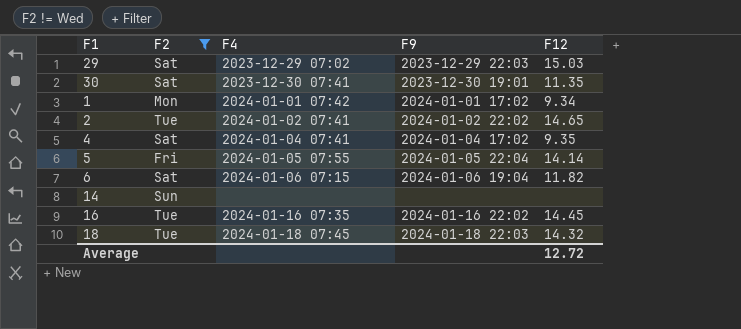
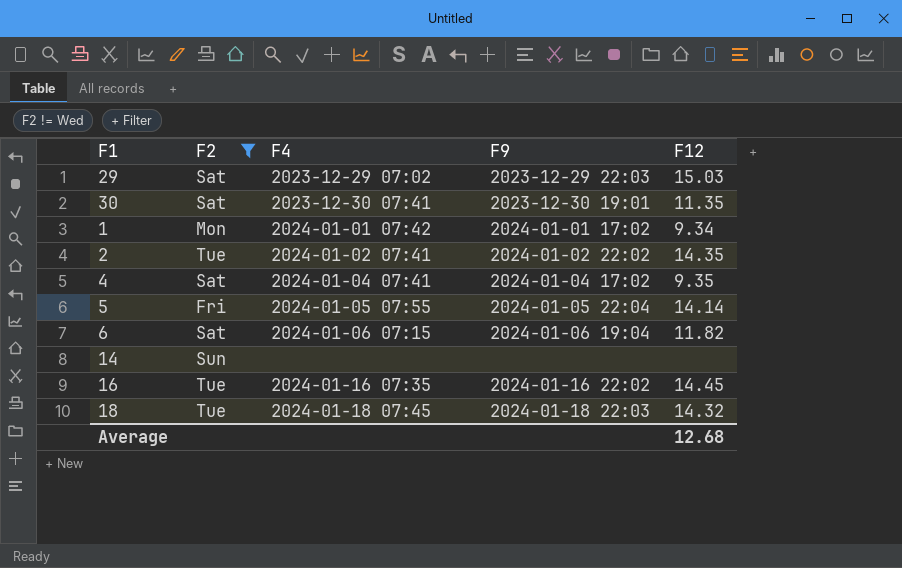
2 | F12: 14.65 -> 14.35
Average | F12: 12.72 -> 12.68

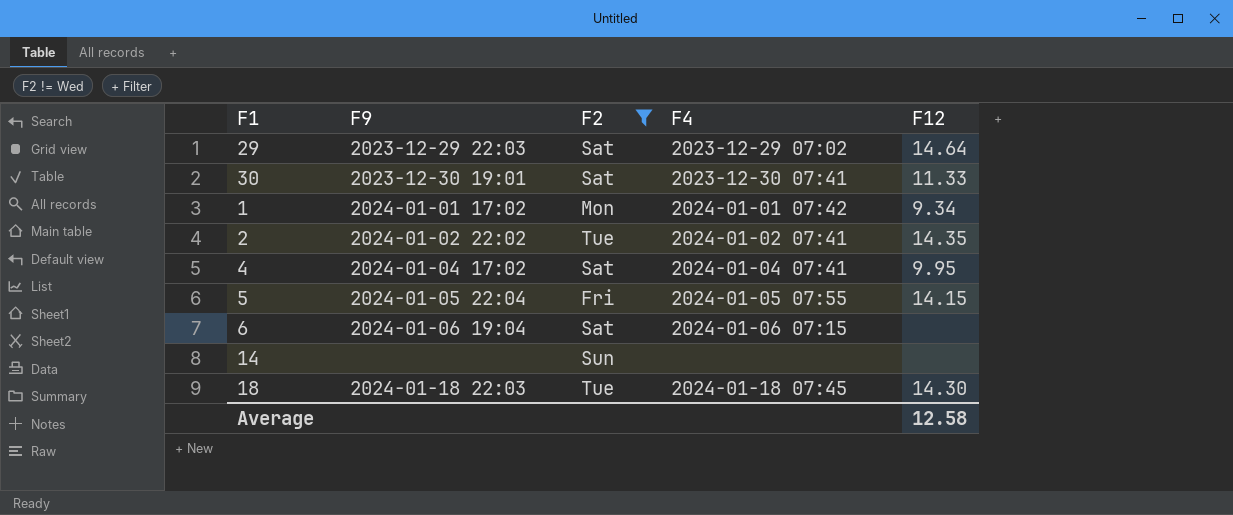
column F9 | position: 4 -> 2
row 16: Tue | 2024-01-16 07:35 | 2024-01-16 22:02 | 14.45 -> none
29 | F12: 15.03 -> 14.64
30 | F12: 11.35 -> 11.33
4 | F12: 9.35 -> 9.95
5 | F12: 14.14 -> 14.15
6 | F12: 11.82 -> none
18 | F12: 14.32 -> 14.30
Average | F12: 12.68 -> 12.58

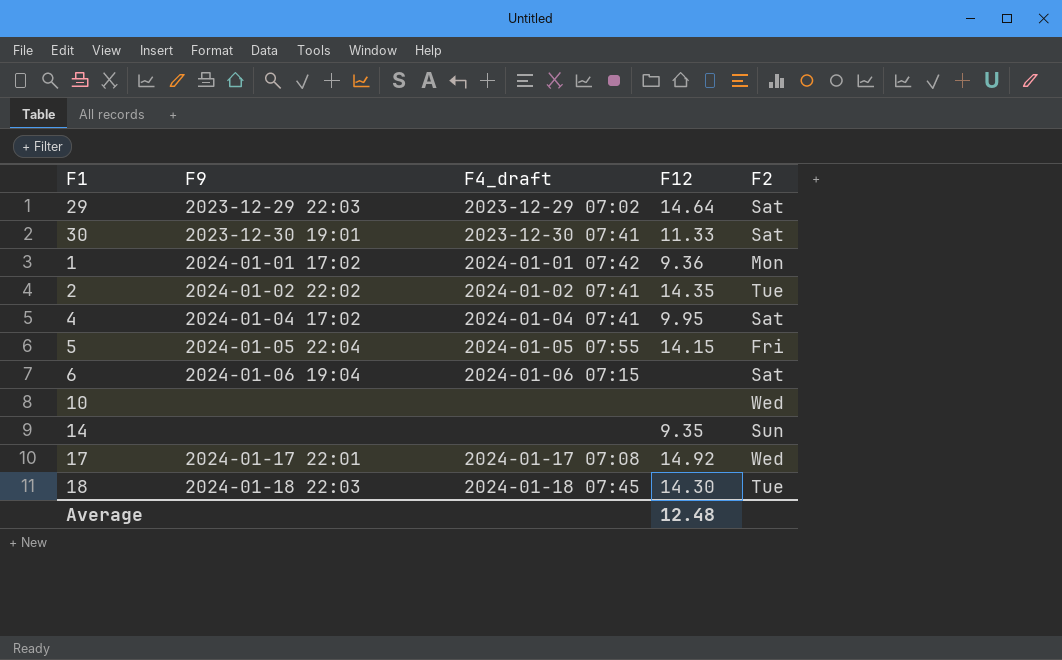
filter: F2 != Wed -> none
column name: F4 -> F4_draft
column F2 | position: 3 -> 5
1 | F12: 9.34 -> 9.36
14 | F12: none -> 9.35
Average | F12: 12.58 -> 12.48

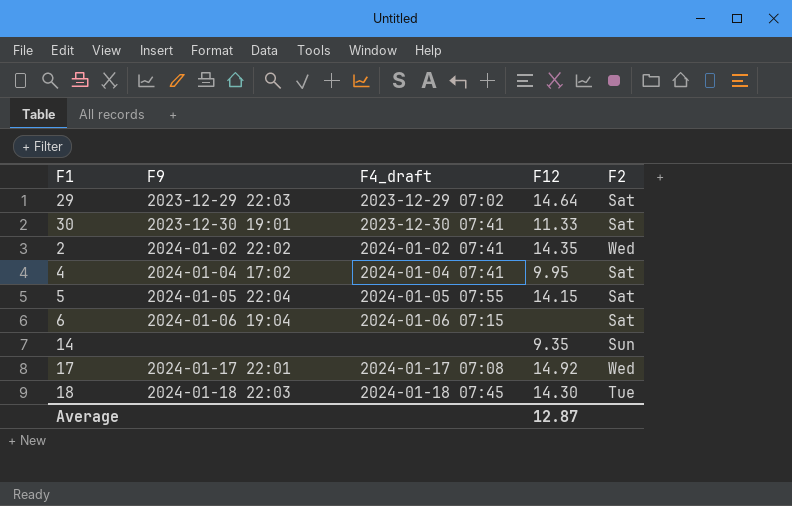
row 1: 2024-01-01 17:02 | 2024-01-01 07:42 | 9.36 | Mon -> none
row 10: none | none | none | Wed -> none
2 | F2: Tue -> Wed
5 | F2: Fri -> Sat
Average | F12: 12.48 -> 12.87

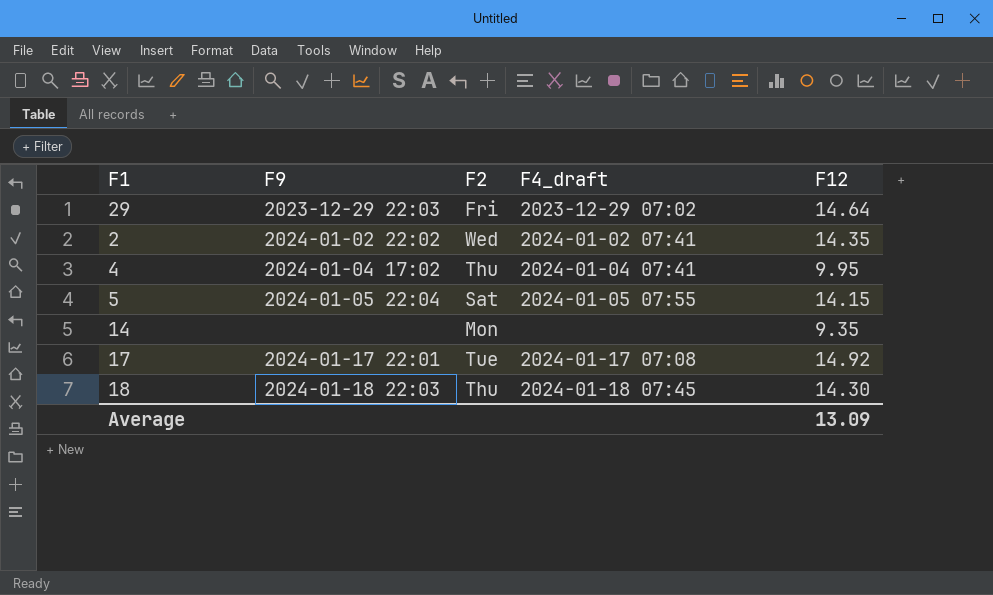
column F2 | position: 5 -> 3
row 30: 2023-12-30 19:01 | 2023-12-30 07:41 | 11.33 | Sat -> none
row 6: 2024-01-06 19:04 | 2024-01-06 07:15 | none | Sat -> none
29 | F2: Sat -> Fri
4 | F2: Sat -> Thu
14 | F2: Sun -> Mon
17 | F2: Wed -> Tue
18 | F2: Tue -> Thu
Average | F12: 12.87 -> 13.09

